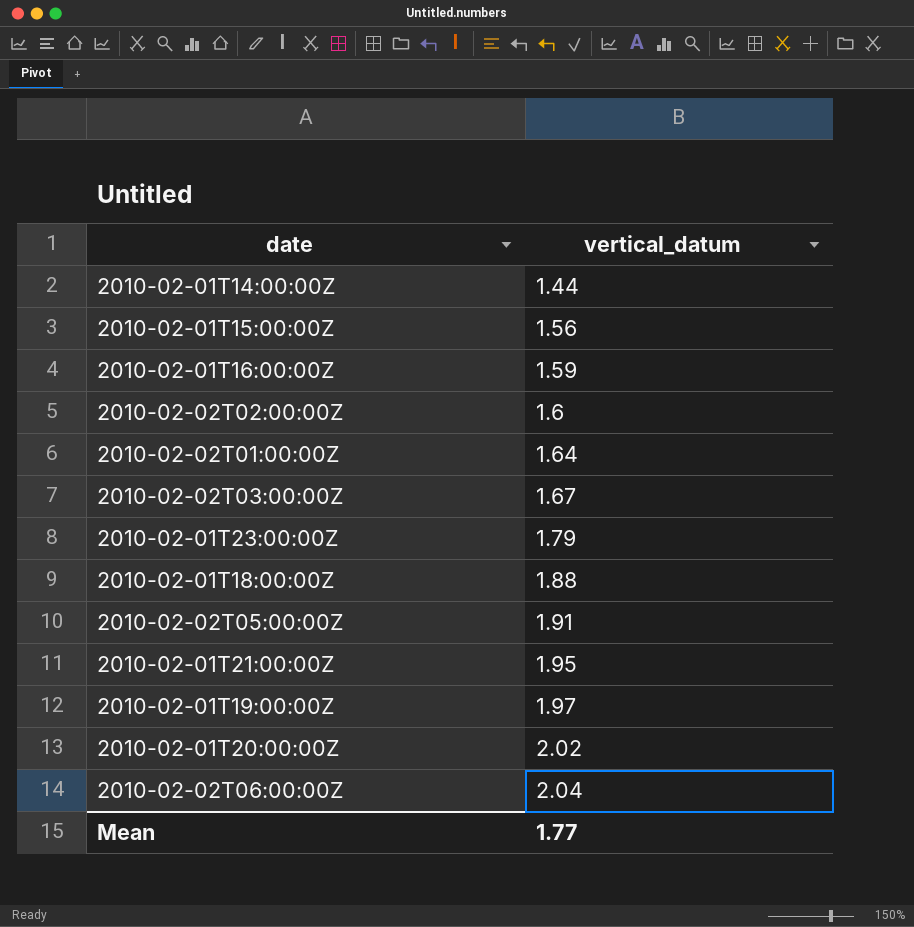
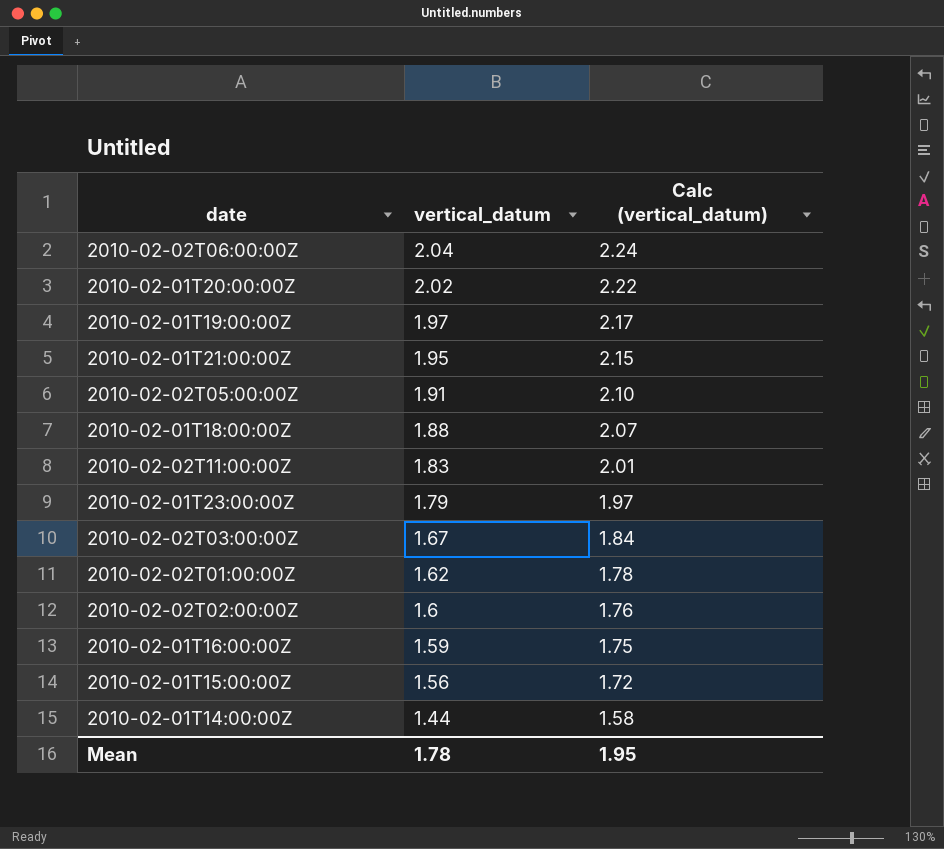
row order: vertical_datum ascending -> vertical_datum descending
column Calc (vertical_datum) | formula: none -> [vertical_datum] * 1.1
row 2010-02-02T11:00:00Z: none -> 1.83 | 2.01
2010-02-02T01:00:00Z | vertical_datum: 1.64 -> 1.62
Mean | vertical_datum: 1.77 -> 1.78

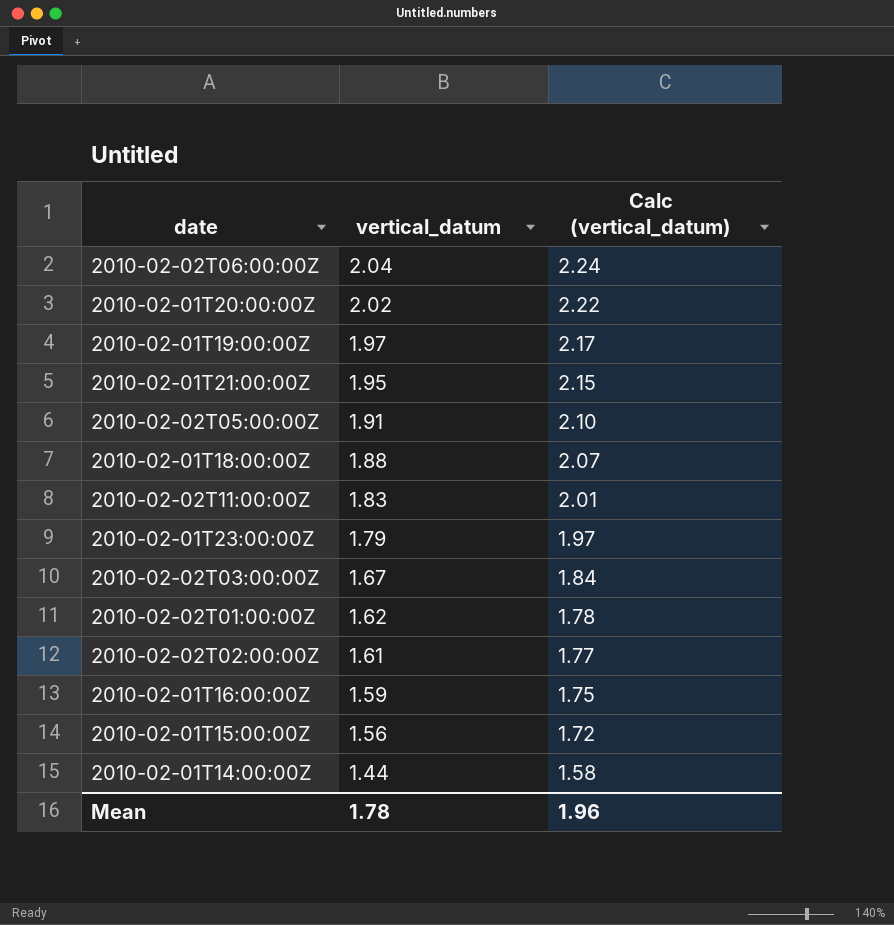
2010-02-02T02:00:00Z | vertical_datum: 1.6 -> 1.61
2010-02-02T02:00:00Z | Calc (vertical_datum): 1.76 -> 1.77
Mean | Calc (vertical_datum): 1.95 -> 1.96

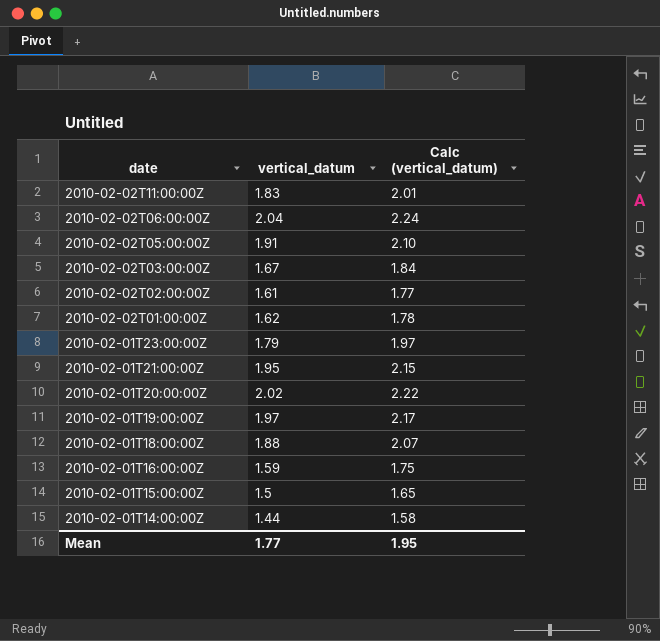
row order: vertical_datum descending -> date descending
2010-02-01T15:00:00Z | vertical_datum: 1.56 -> 1.5
2010-02-01T15:00:00Z | Calc (vertical_datum): 1.72 -> 1.65
Mean | vertical_datum: 1.78 -> 1.77
Mean | Calc (vertical_datum): 1.96 -> 1.95

